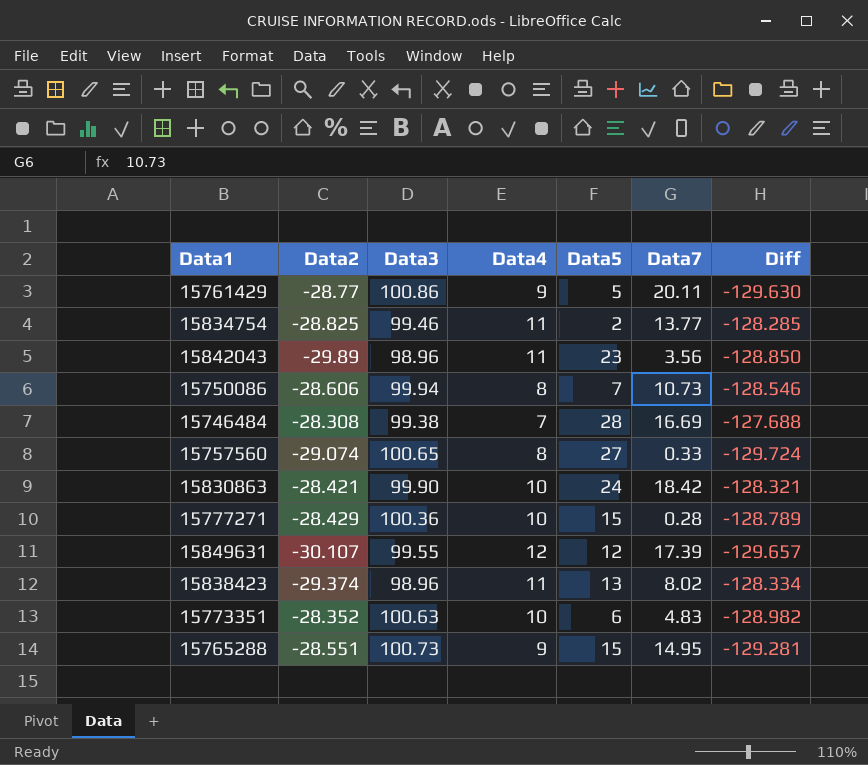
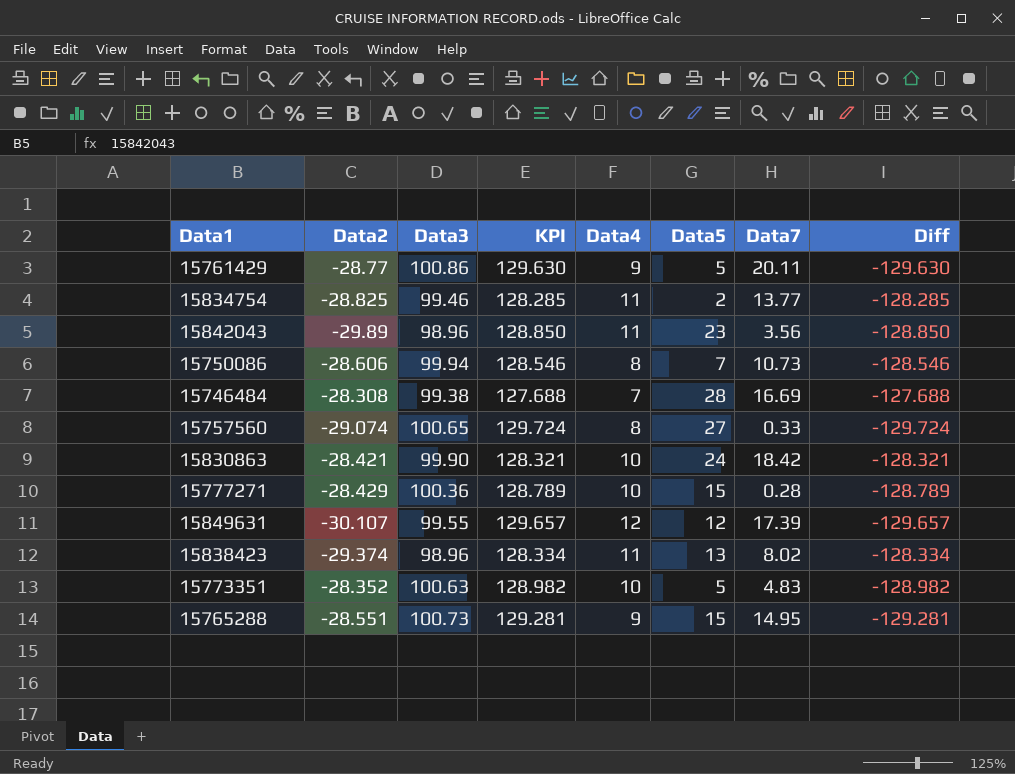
column KPI | formula: none -> [Data3] - [Data2]
15773351 | Data5: 6 -> 5

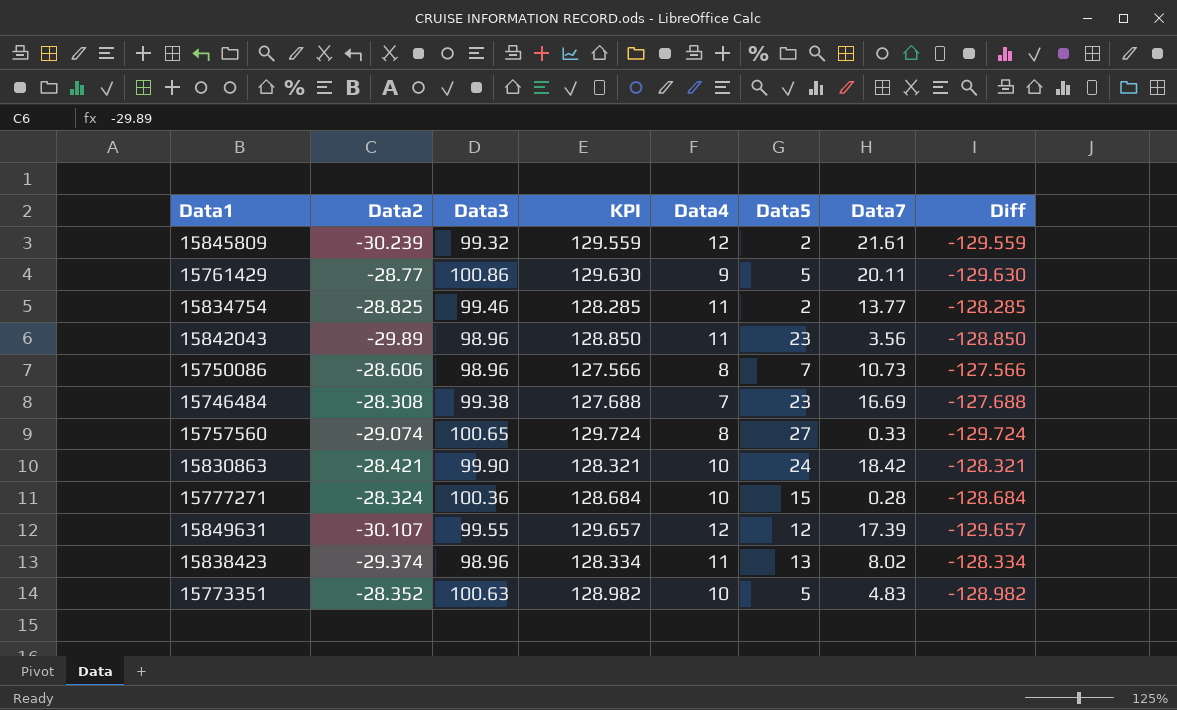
row 15765288: -28.551 | 100.73 | 129.281 | 9 | 15 | 14.95 | -129.281 -> none
row 15845809: none -> -30.239 | 99.32 | 129.559 | 12 | 2 | 21.61 | -129.559
15750086 | Data3: 99.94 -> 98.96
15750086 | KPI: 128.546 -> 127.566
15750086 | Diff: -128.546 -> -127.566
15746484 | Data5: 28 -> 23
15777271 | Data2: -28.429 -> -28.324
15777271 | KPI: 128.789 -> 128.684
15777271 | Diff: -128.789 -> -128.684

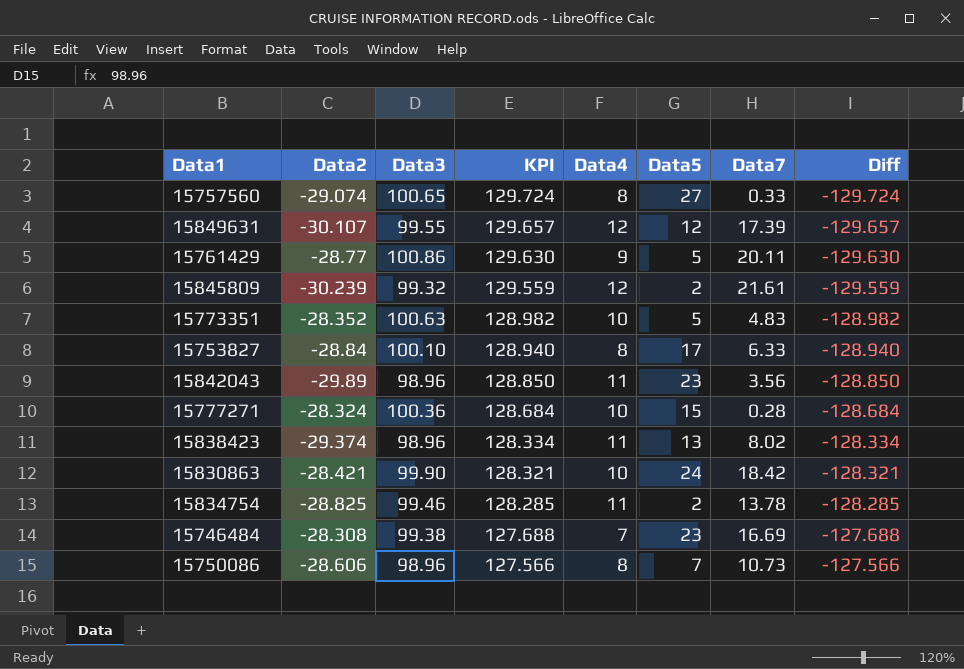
row order: none -> KPI descending
row 15753827: none -> -28.84 | 100.10 | 128.940 | 8 | 17 | 6.33 | -128.940
15834754 | Data7: 13.77 -> 13.78

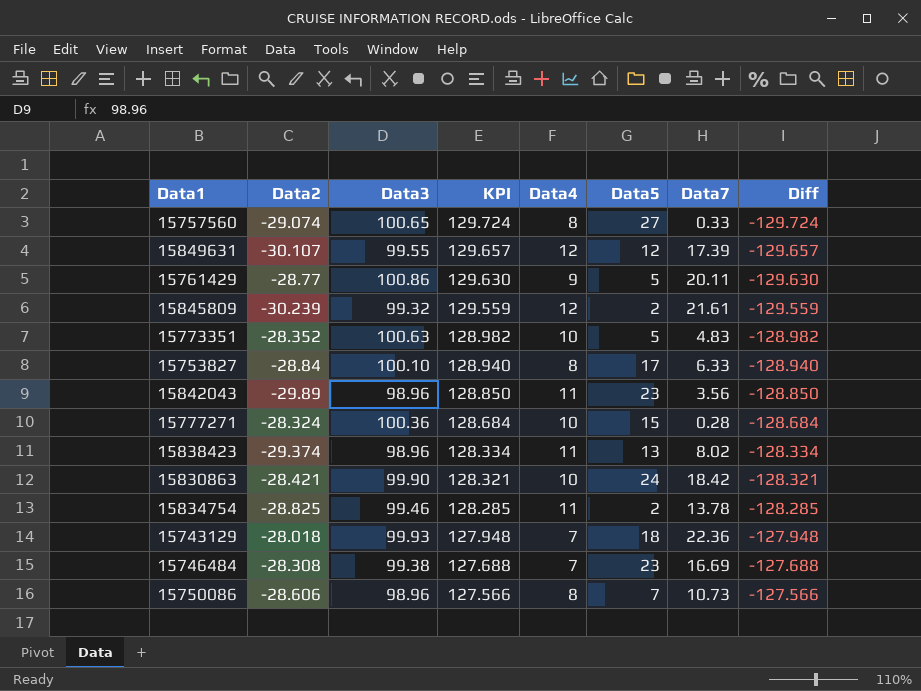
row 15743129: none -> -28.018 | 99.93 | 127.948 | 7 | 18 | 22.36 | -127.948

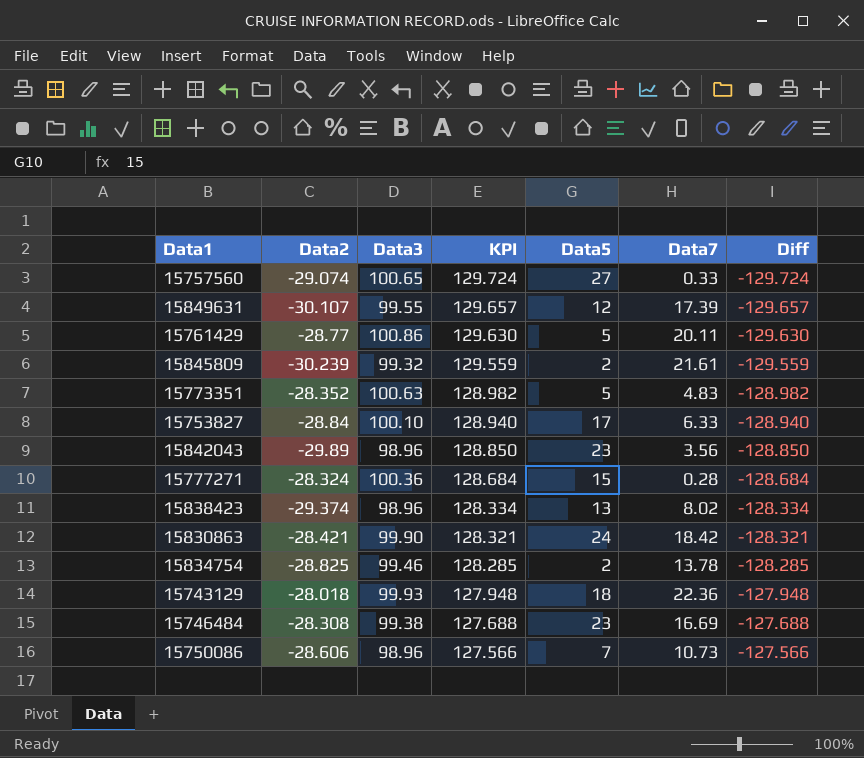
column Data4 | position: 5 -> none

